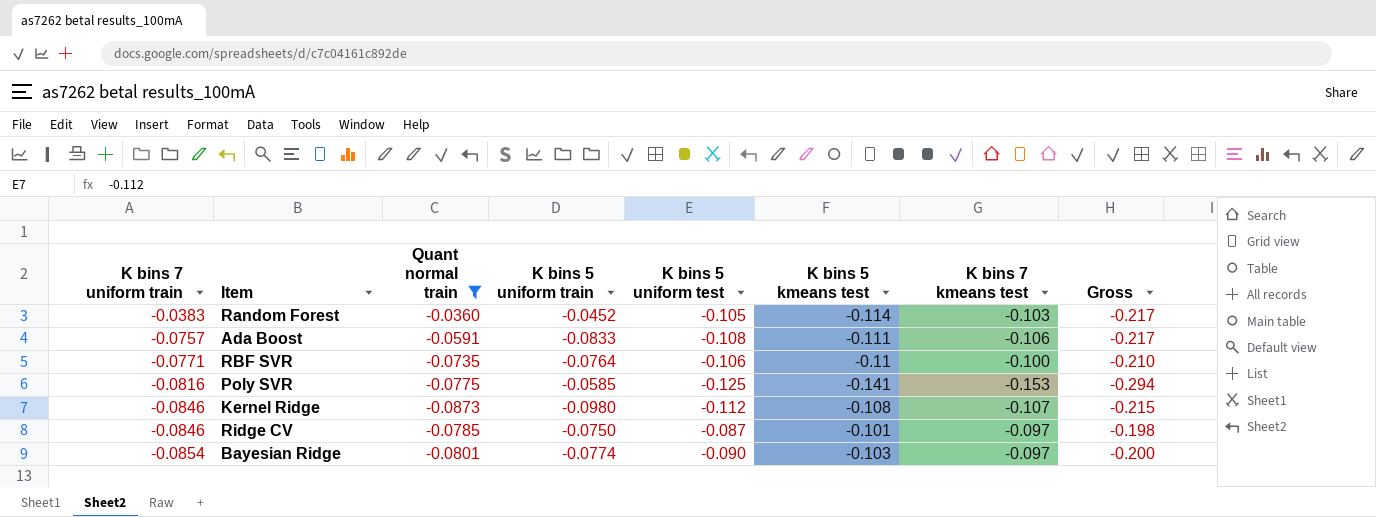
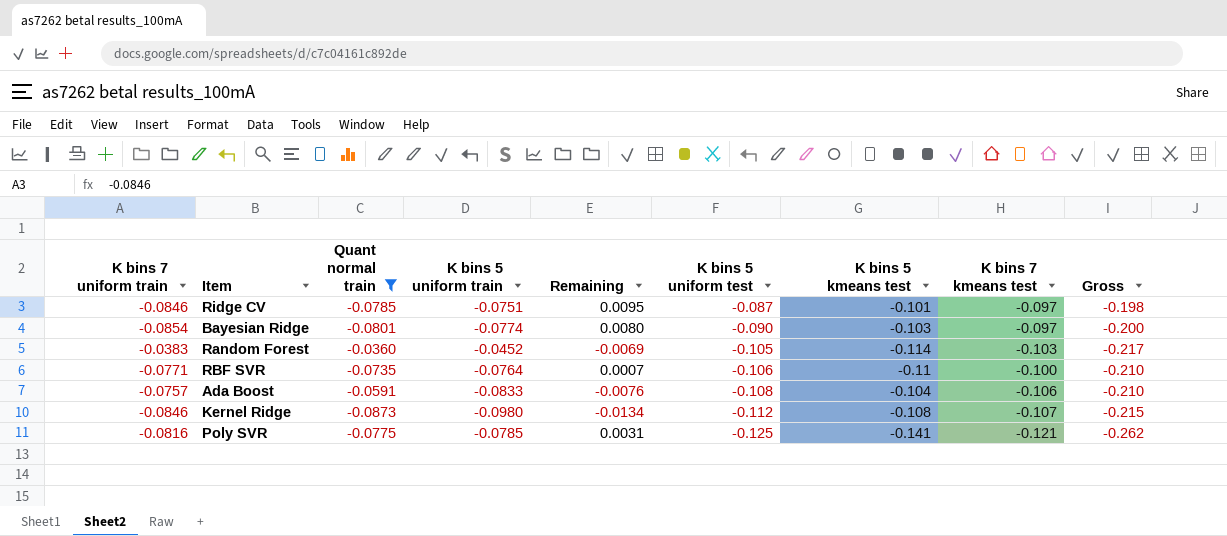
row order: K bins 7 uniform train descending -> K bins 5 uniform test descending
column Remaining | formula: none -> [K bins 5 uniform train] - [K bins 7 uniform train]
Ridge CV | K bins 5 uniform train: -0.0750 -> -0.0751
Ada Boost | K bins 5 kmeans test: -0.111 -> -0.104
Ada Boost | Gross: -0.217 -> -0.210
Poly SVR | K bins 5 uniform train: -0.0585 -> -0.0785
Poly SVR | K bins 7 kmeans test: -0.153 -> -0.121
Poly SVR | Gross: -0.294 -> -0.262

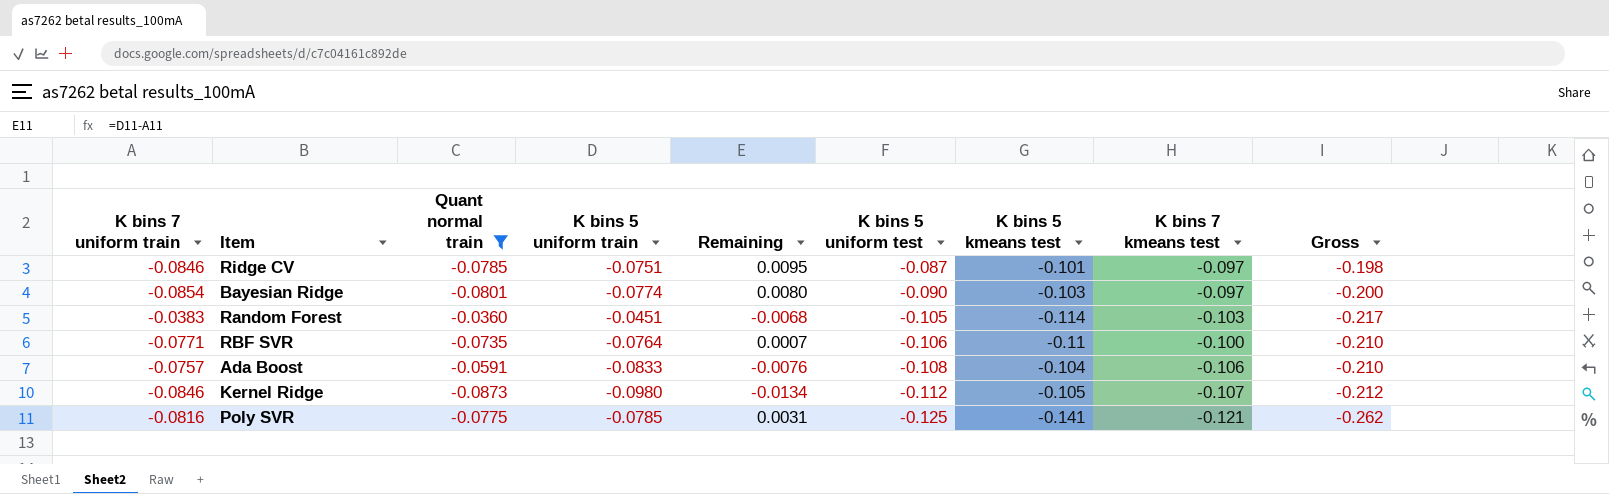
Random Forest | K bins 5 uniform train: -0.0452 -> -0.0451
Random Forest | Remaining: -0.0069 -> -0.0068
Kernel Ridge | K bins 5 kmeans test: -0.108 -> -0.105
Kernel Ridge | Gross: -0.215 -> -0.212

